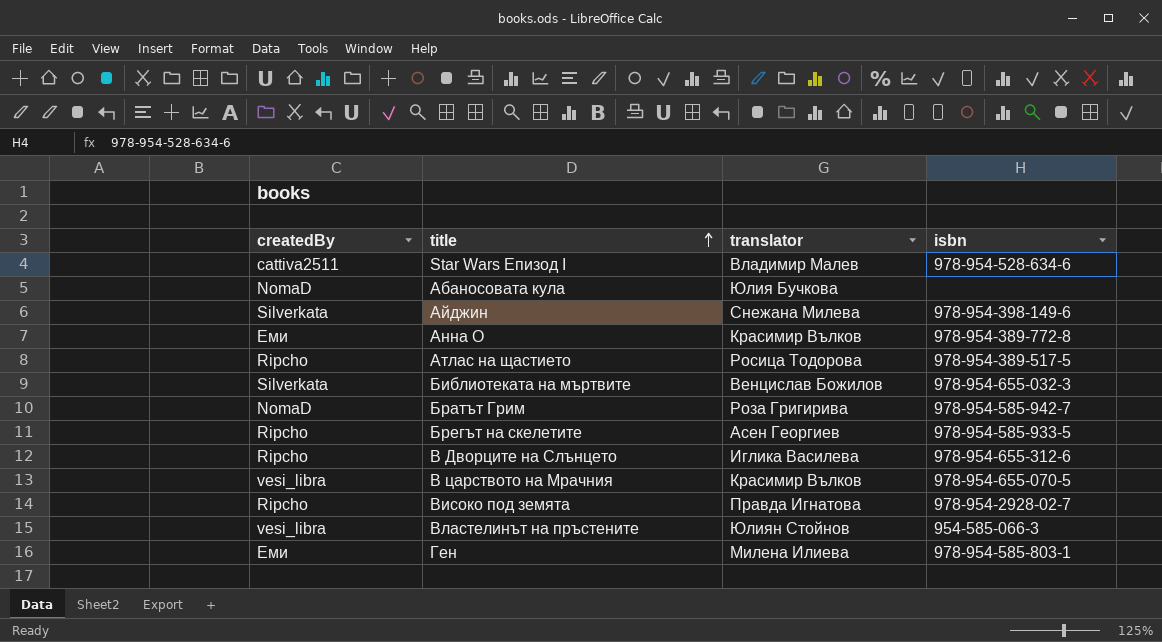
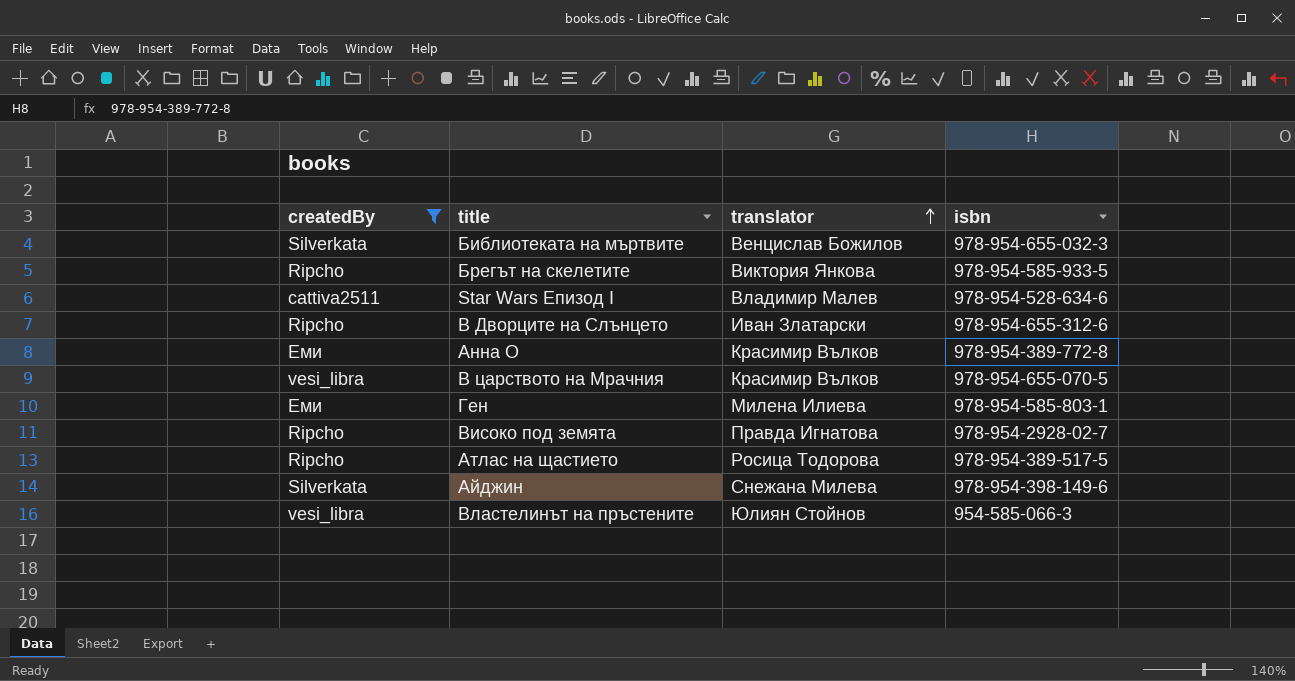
filter: none -> createdBy != NomaD
row order: title ascending -> translator ascending
Брегът на скелетите | translator: Асен Георгиев -> Виктория Янкова
В Дворците на Слънцето | translator: Иглика Василева -> Иван Златарски

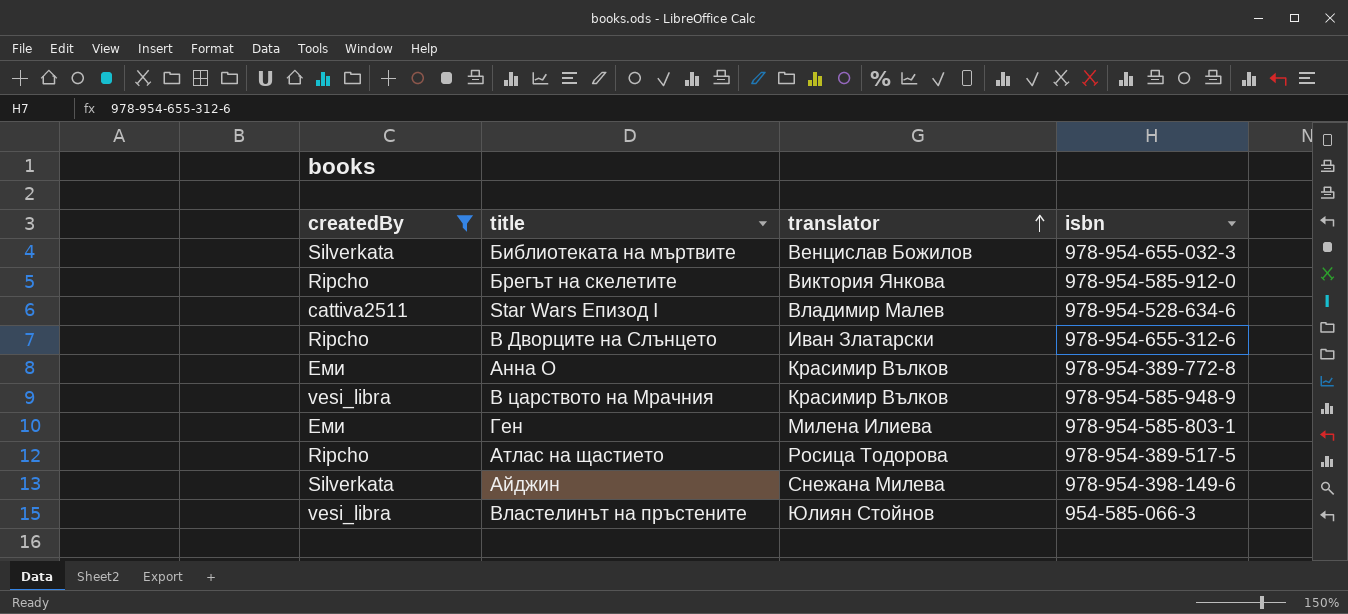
row Високо под земята: Ripcho | Правда Игнатова | 978-954-2928-02-7 -> none
Брегът на скелетите | isbn: 978-954-585-933-5 -> 978-954-585-912-0
В царството на Мрачния | isbn: 978-954-655-070-5 -> 978-954-585-948-9

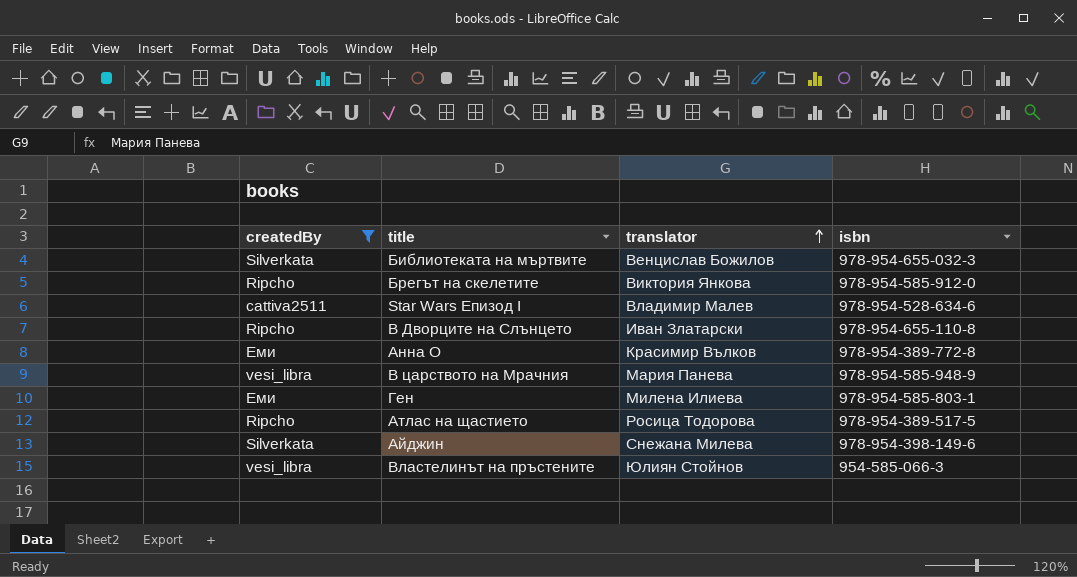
В Дворците на Слънцето | isbn: 978-954-655-312-6 -> 978-954-655-110-8
В царството на Мрачния | translator: Красимир Вълков -> Мария Панева

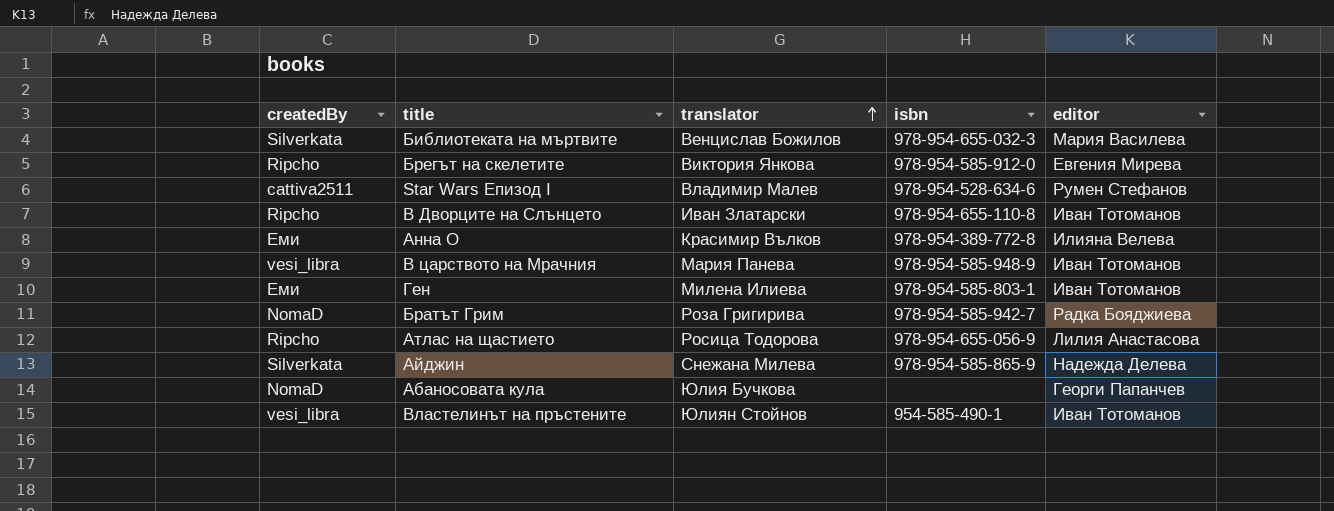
filter: createdBy != NomaD -> none
column editor | position: none -> 5
Атлас на щастието | isbn: 978-954-389-517-5 -> 978-954-655-056-9
Айджин | isbn: 978-954-398-149-6 -> 978-954-585-865-9
Властелинът на пръстените | isbn: 954-585-066-3 -> 954-585-490-1

